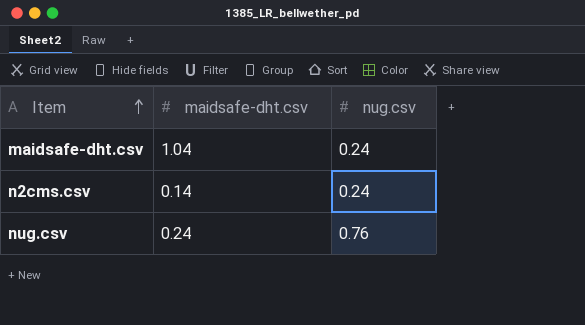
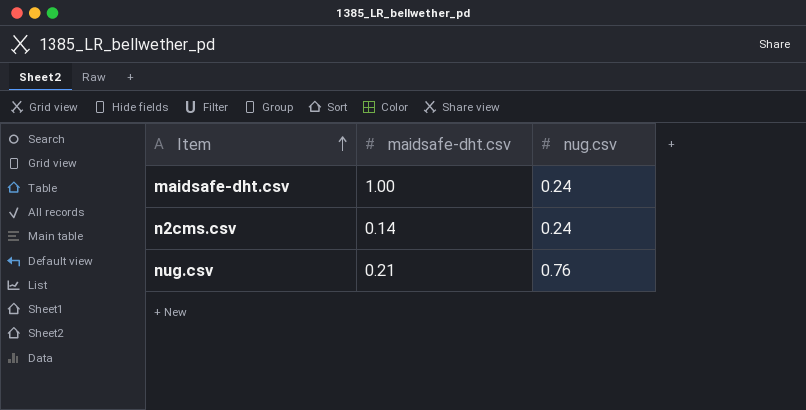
maidsafe-dht.csv | maidsafe-dht.csv: 1.04 -> 1.00
nug.csv | maidsafe-dht.csv: 0.24 -> 0.21

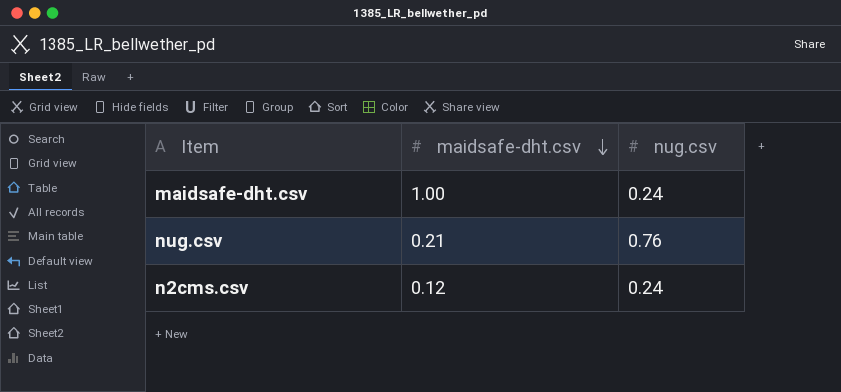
row order: Item ascending -> maidsafe-dht.csv descending
n2cms.csv | maidsafe-dht.csv: 0.14 -> 0.12

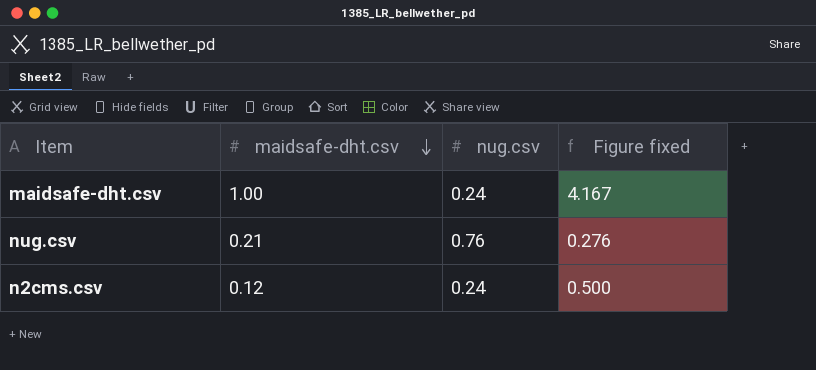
column Figure fixed | formula: none -> [maidsafe-dht.csv] / [nug.csv]

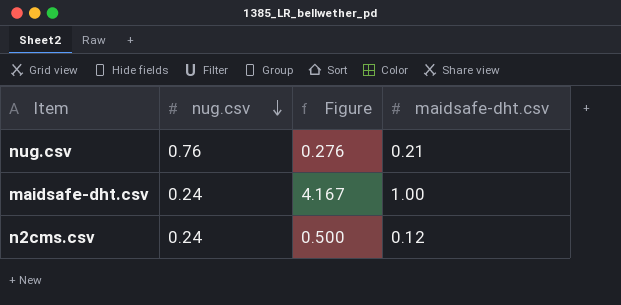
row order: maidsafe-dht.csv descending -> nug.csv descending
column name: Figure fixed -> Figure
column maidsafe-dht.csv | position: 2 -> 4

